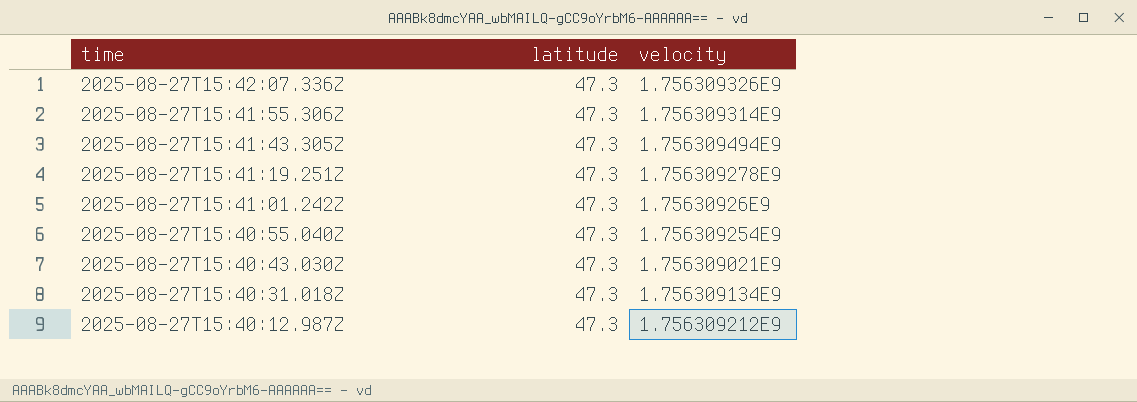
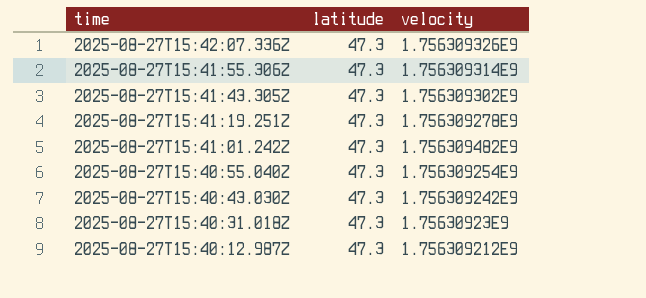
2025-08-27T15:41:43.305Z | velocity: 1.756309494E9 -> 1.756309302E9
2025-08-27T15:41:01.242Z | velocity: 1.75630926E9 -> 1.756309482E9
2025-08-27T15:40:43.030Z | velocity: 1.756309021E9 -> 1.756309242E9
2025-08-27T15:40:31.018Z | velocity: 1.756309134E9 -> 1.75630923E9

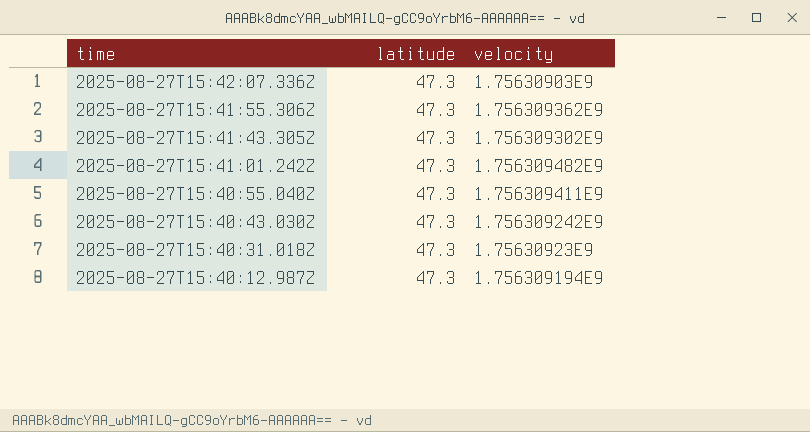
row 2025-08-27T15:41:19.251Z: 47.3 | 1.756309278E9 -> none
2025-08-27T15:42:07.336Z | velocity: 1.756309326E9 -> 1.75630903E9
2025-08-27T15:41:55.306Z | velocity: 1.756309314E9 -> 1.756309362E9
2025-08-27T15:40:55.040Z | velocity: 1.756309254E9 -> 1.756309411E9
2025-08-27T15:40:12.987Z | velocity: 1.756309212E9 -> 1.756309194E9

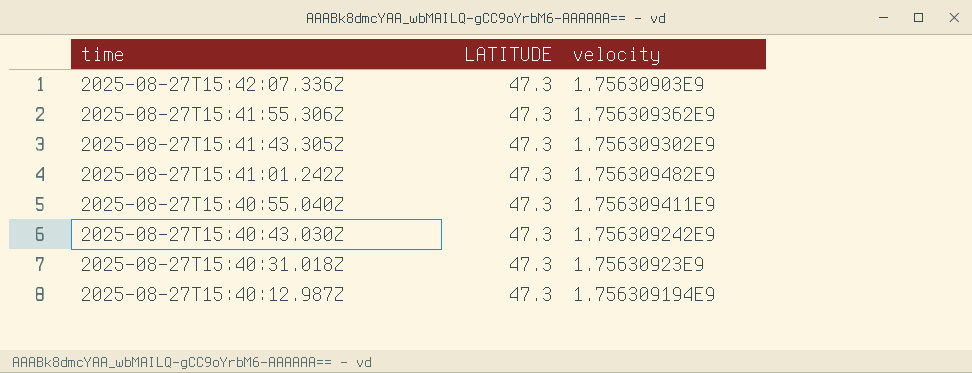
column name: latitude -> LATITUDE

